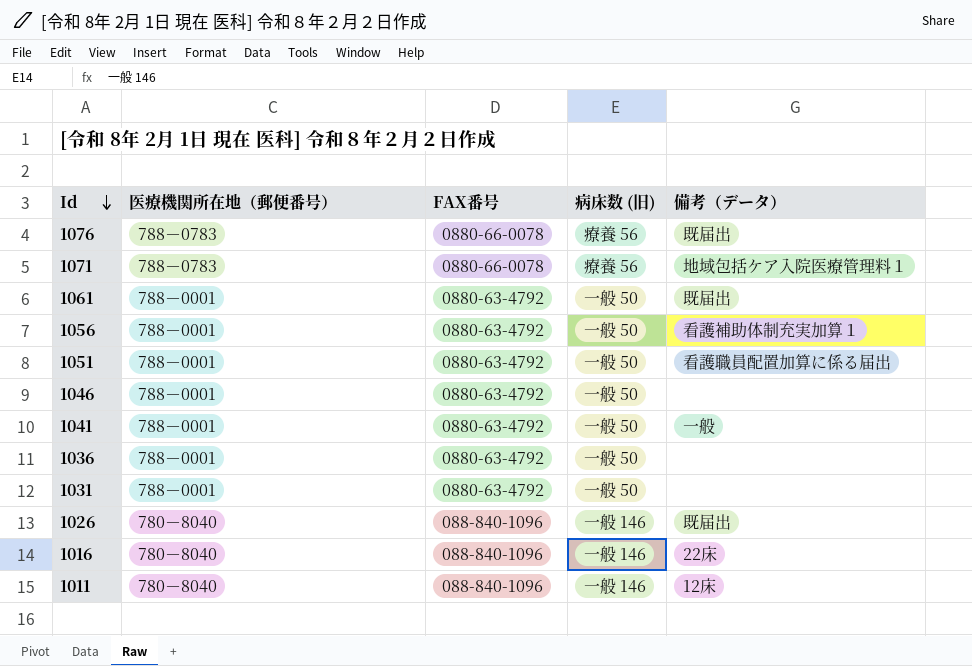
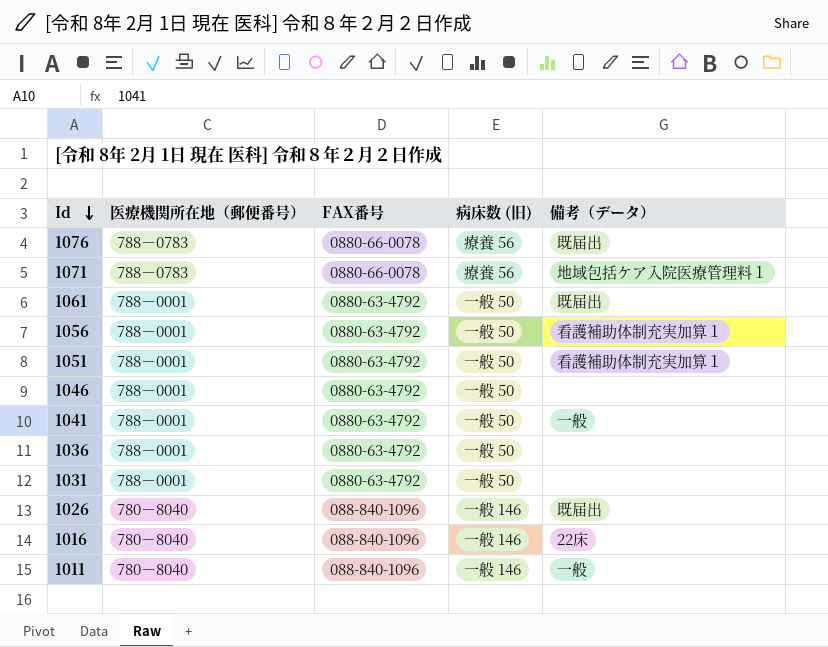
1051 | 備考（データ）: 看護職員配置加算に係る届出 -> 看護補助体制充実加算１
1011 | 備考（データ）: 12床 -> 一般

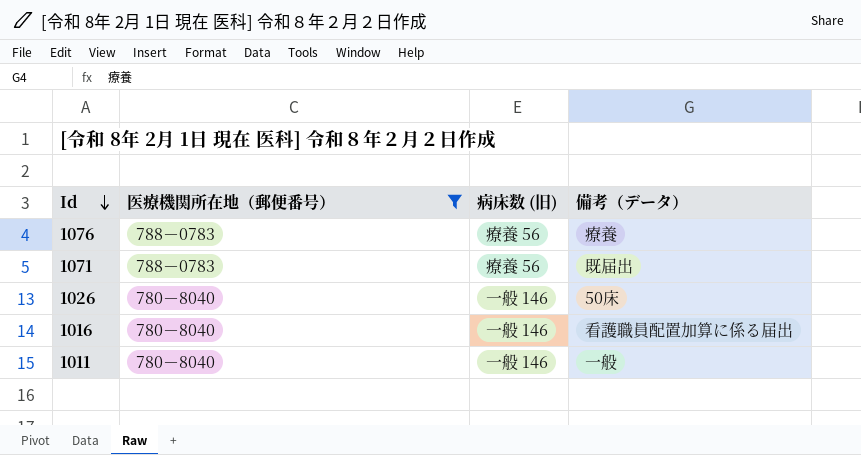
filter: none -> 医療機関所在地（郵便番号） != 788－0001
column FAX番号 | position: 3 -> none
1076 | 備考（データ）: 既届出 -> 療養
1071 | 備考（データ）: 地域包括ケア入院医療管理料１ -> 既届出
1026 | 備考（データ）: 既届出 -> 50床
1016 | 備考（データ）: 22床 -> 看護職員配置加算に係る届出

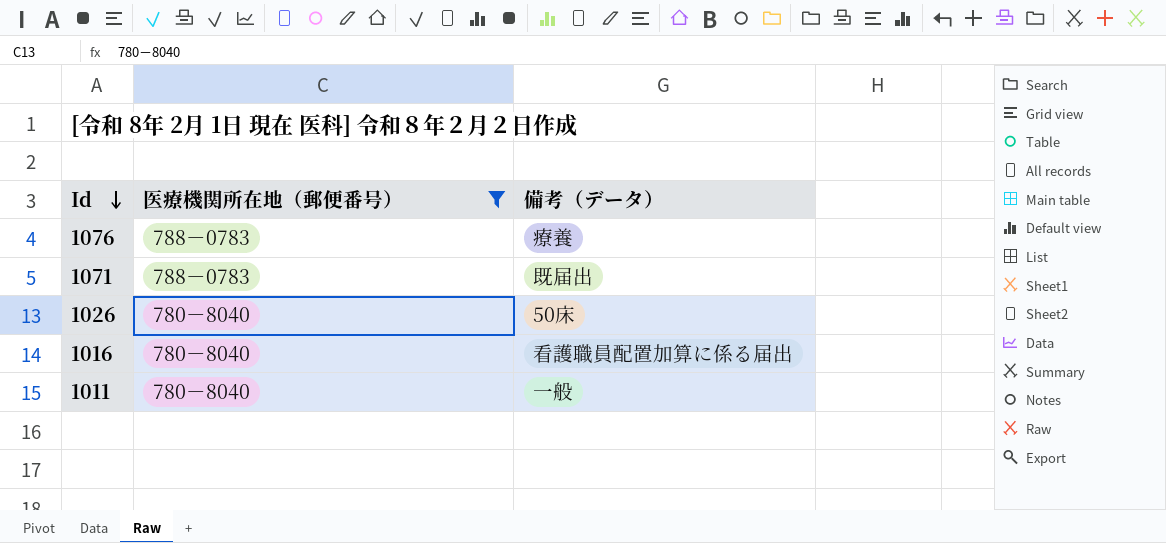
column 病床数 (旧) | position: 3 -> none

